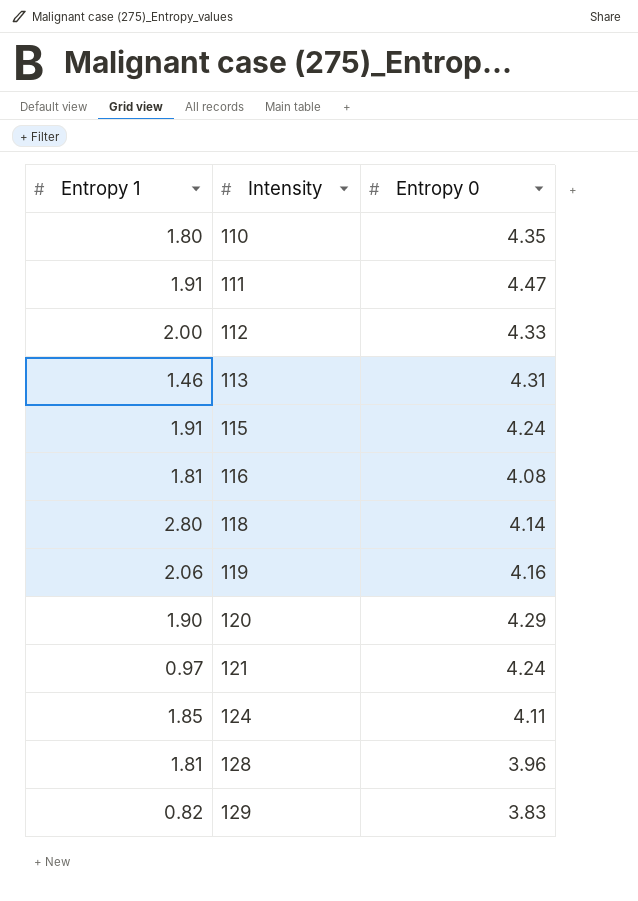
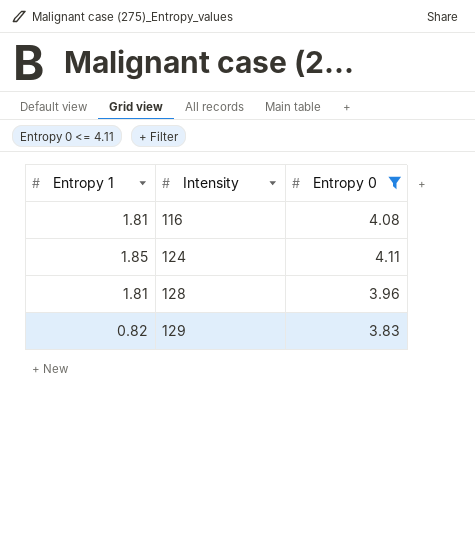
filter: none -> Entropy 0 <= 4.11

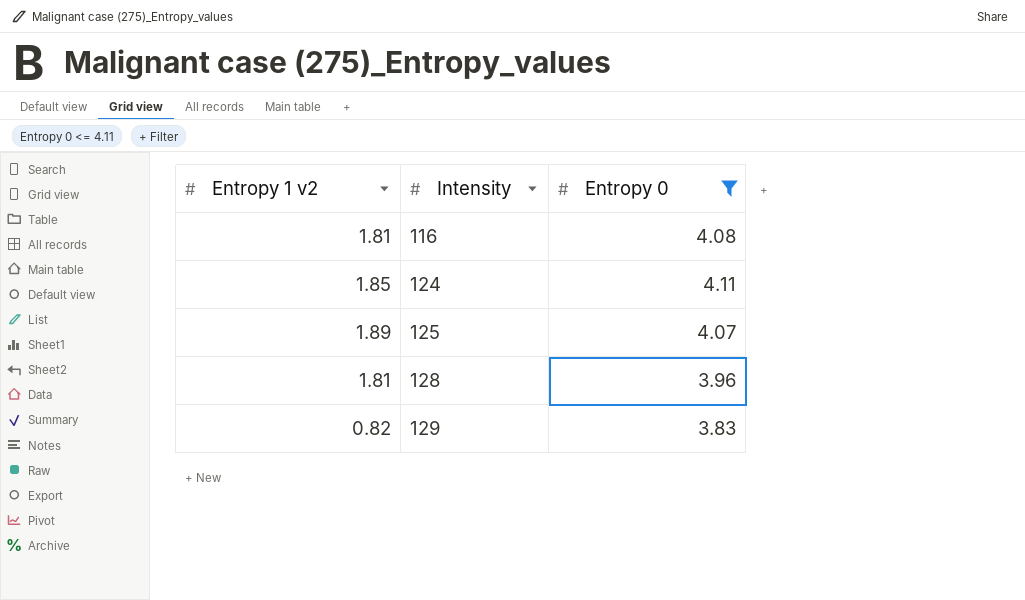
column name: Entropy 1 -> Entropy 1 v2
row 125: none -> 1.89 | 4.07

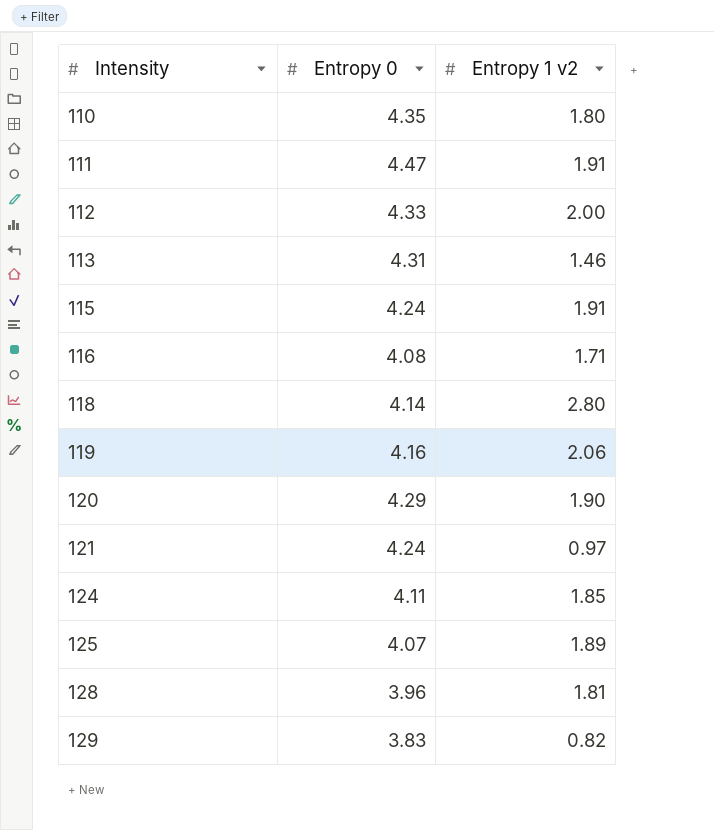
filter: Entropy 0 <= 4.11 -> none
column Entropy 1 v2 | position: 1 -> 3
116 | Entropy 1 v2: 1.81 -> 1.71

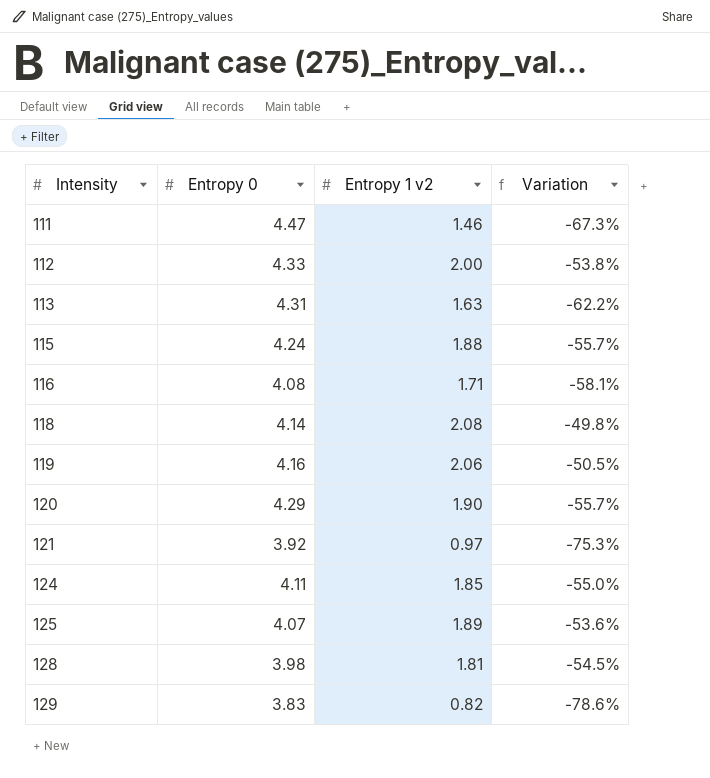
column Variation | formula: none -> ([Entropy 1 v2] - [Entropy 0]) / [Entropy 0]
row 110: 4.35 | 1.80 -> none
111 | Entropy 1 v2: 1.91 -> 1.46
113 | Entropy 1 v2: 1.46 -> 1.63
115 | Entropy 1 v2: 1.91 -> 1.88
118 | Entropy 1 v2: 2.80 -> 2.08
121 | Entropy 0: 4.24 -> 3.92
128 | Entropy 0: 3.96 -> 3.98

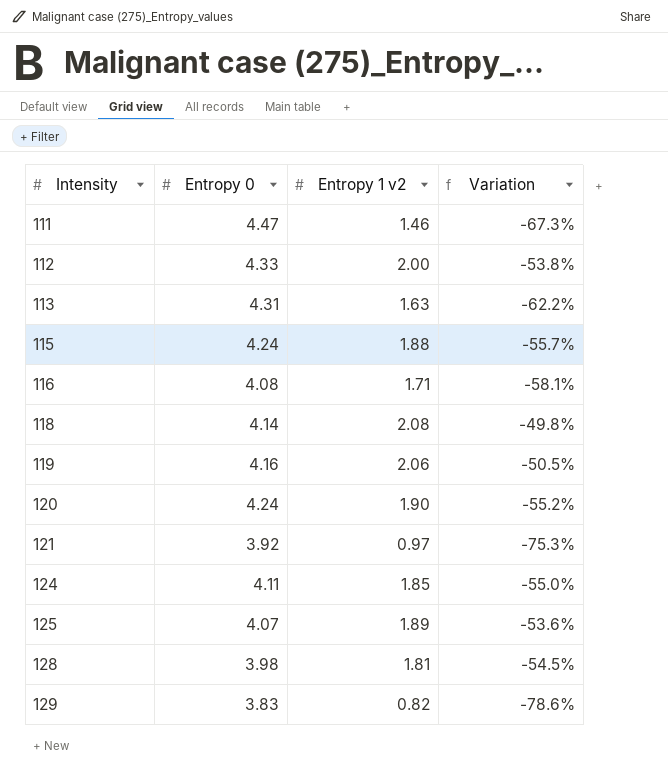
120 | Entropy 0: 4.29 -> 4.24
120 | Variation: -55.7% -> -55.2%

